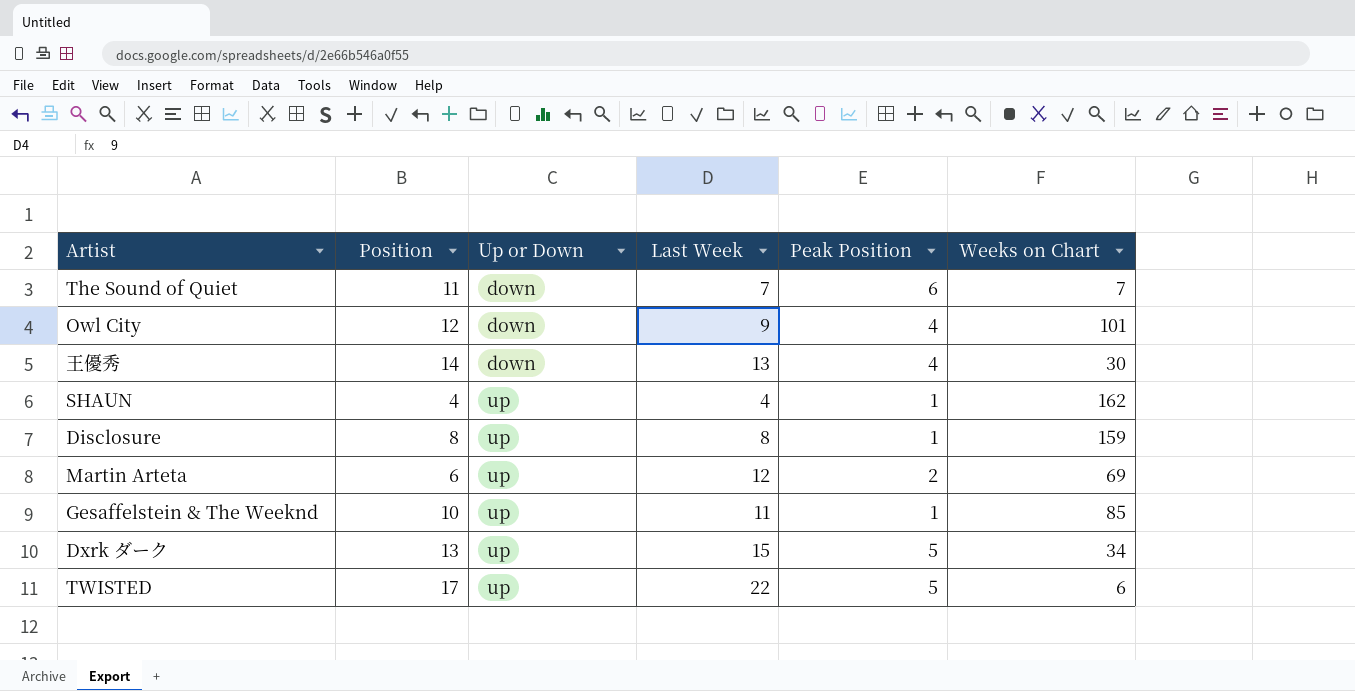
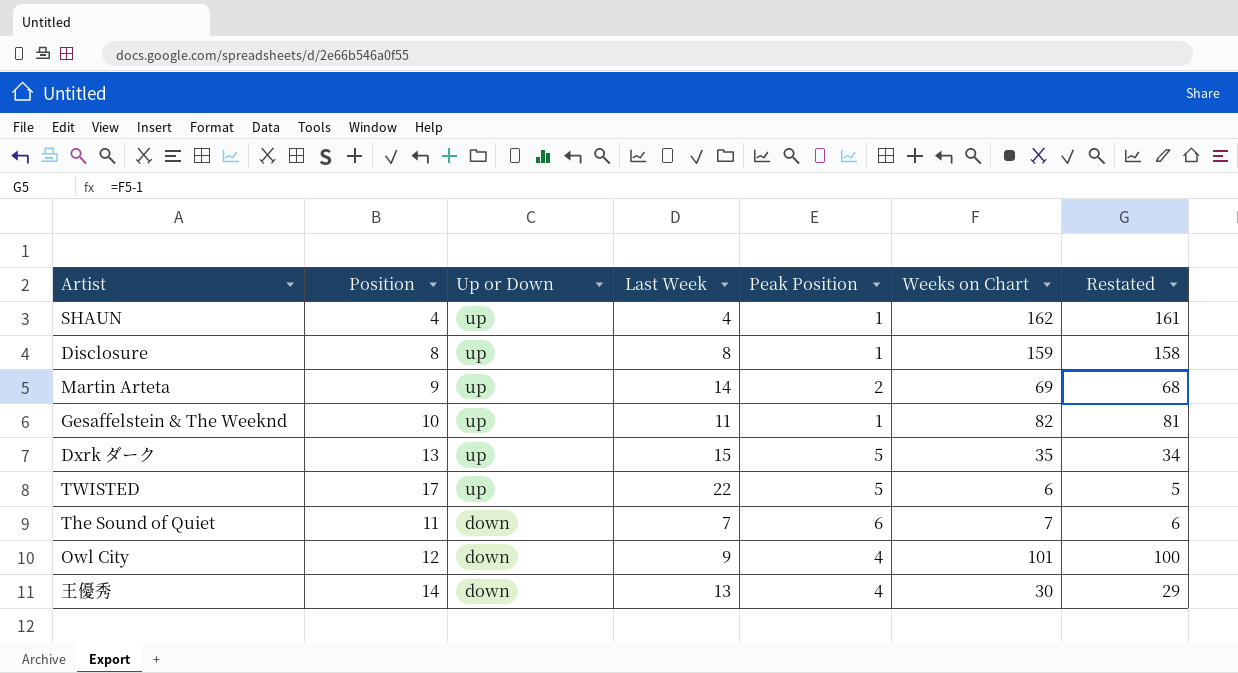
row order: Up or Down ascending -> Up or Down descending
column Restated | formula: none -> [Weeks on Chart] - 1
Martin Arteta | Position: 6 -> 9
Martin Arteta | Last Week: 12 -> 14
Gesaffelstein & The Weeknd | Weeks on Chart: 85 -> 82
Dxrk ダーク | Weeks on Chart: 34 -> 35

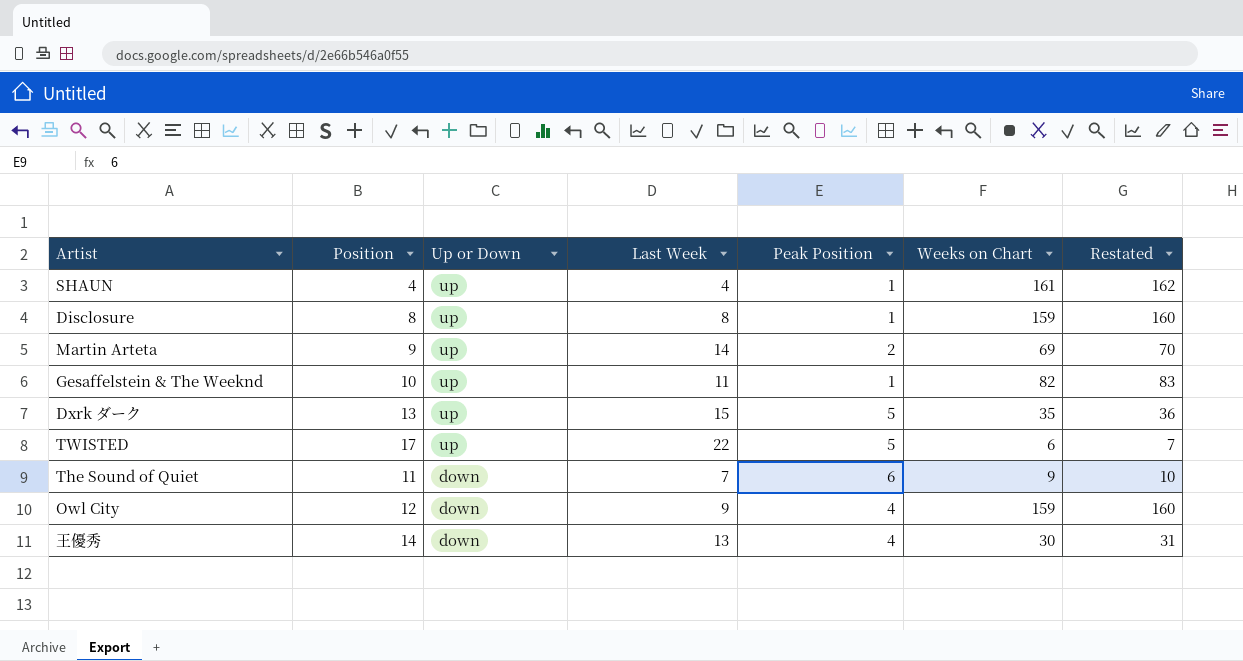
column Restated | formula: [Weeks on Chart] - 1 -> [Weeks on Chart] + 1
SHAUN | Weeks on Chart: 162 -> 161
The Sound of Quiet | Weeks on Chart: 7 -> 9
Owl City | Weeks on Chart: 101 -> 159

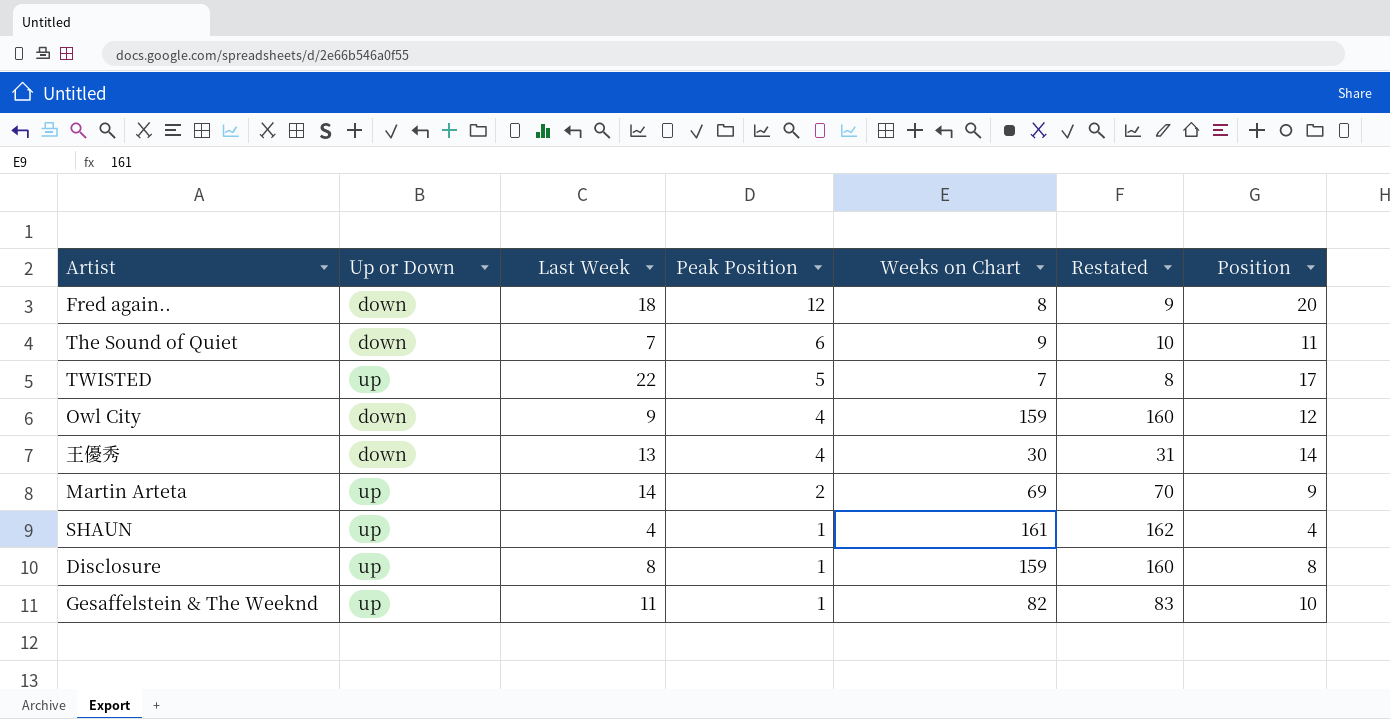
row order: Up or Down descending -> Peak Position descending
column Position | position: 2 -> 7
row Dxrk ダーク: 13 | up | 15 | 5 | 35 | 36 -> none
row Fred again..: none -> down | 18 | 12 | 8 | 9 | 20
TWISTED | Weeks on Chart: 6 -> 7
TWISTED | Restated: 7 -> 8

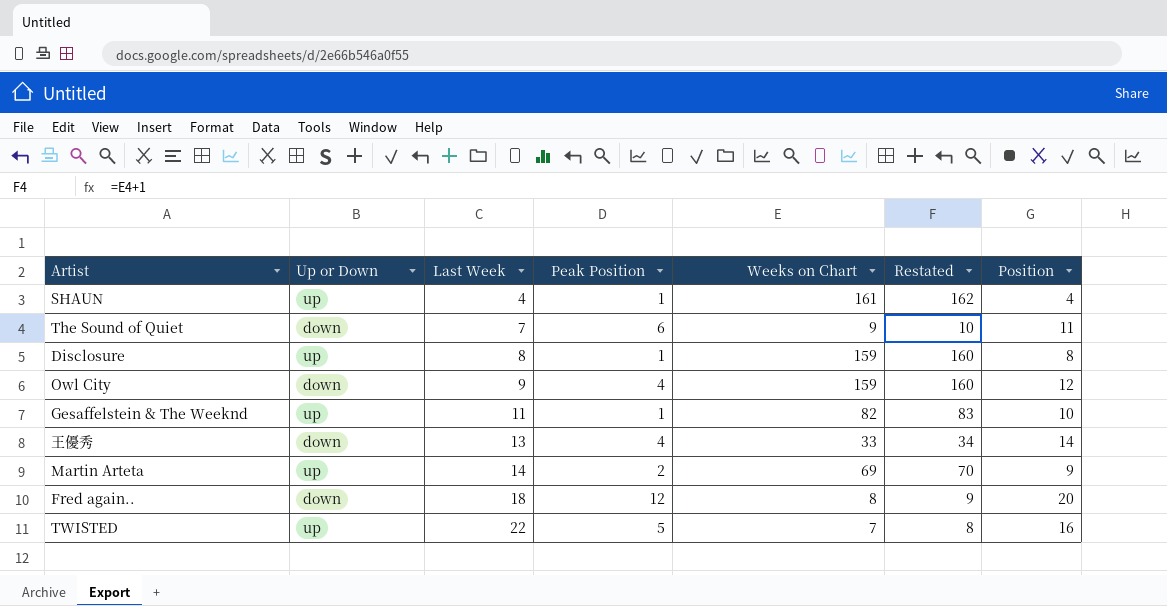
row order: Peak Position descending -> Last Week ascending
王優秀 | Weeks on Chart: 30 -> 33
王優秀 | Restated: 31 -> 34
TWISTED | Position: 17 -> 16

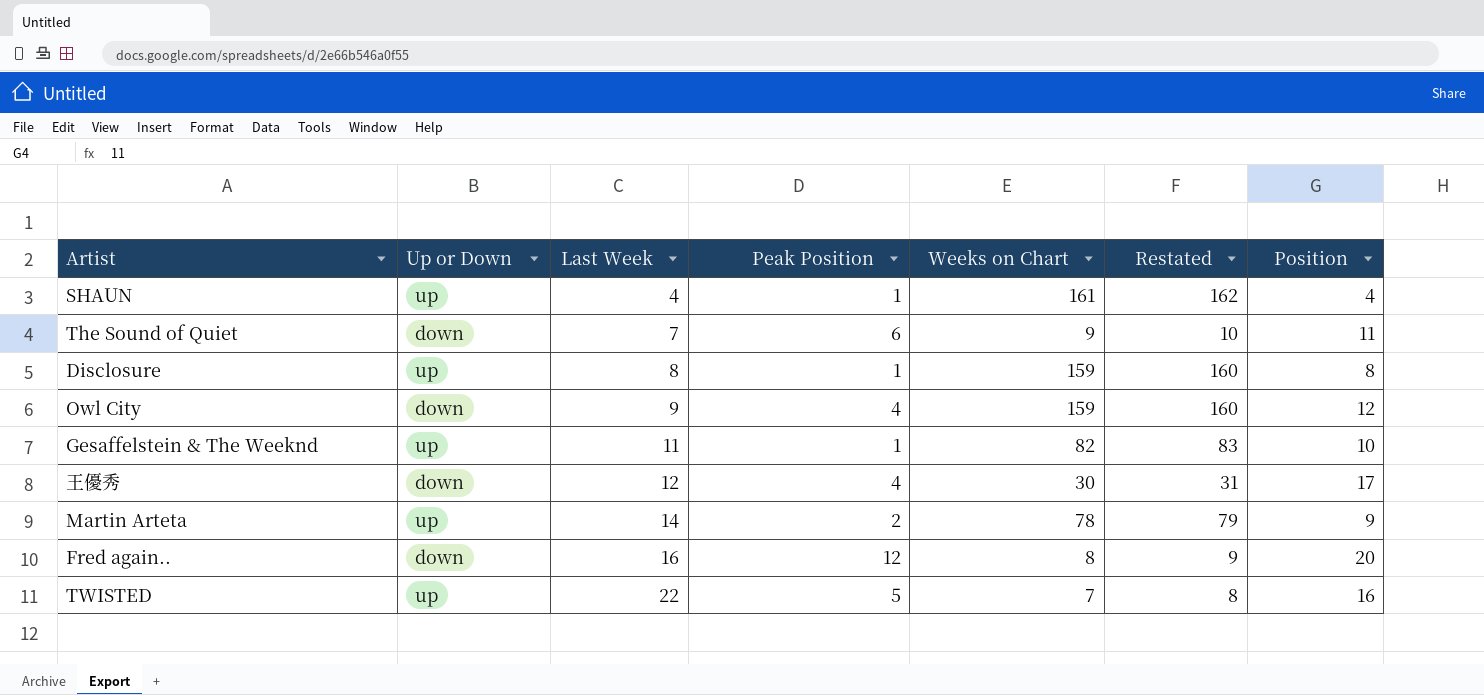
王優秀 | Last Week: 13 -> 12
王優秀 | Weeks on Chart: 33 -> 30
王優秀 | Restated: 34 -> 31
王優秀 | Position: 14 -> 17
Martin Arteta | Weeks on Chart: 69 -> 78
Martin Arteta | Restated: 70 -> 79
Fred again.. | Last Week: 18 -> 16

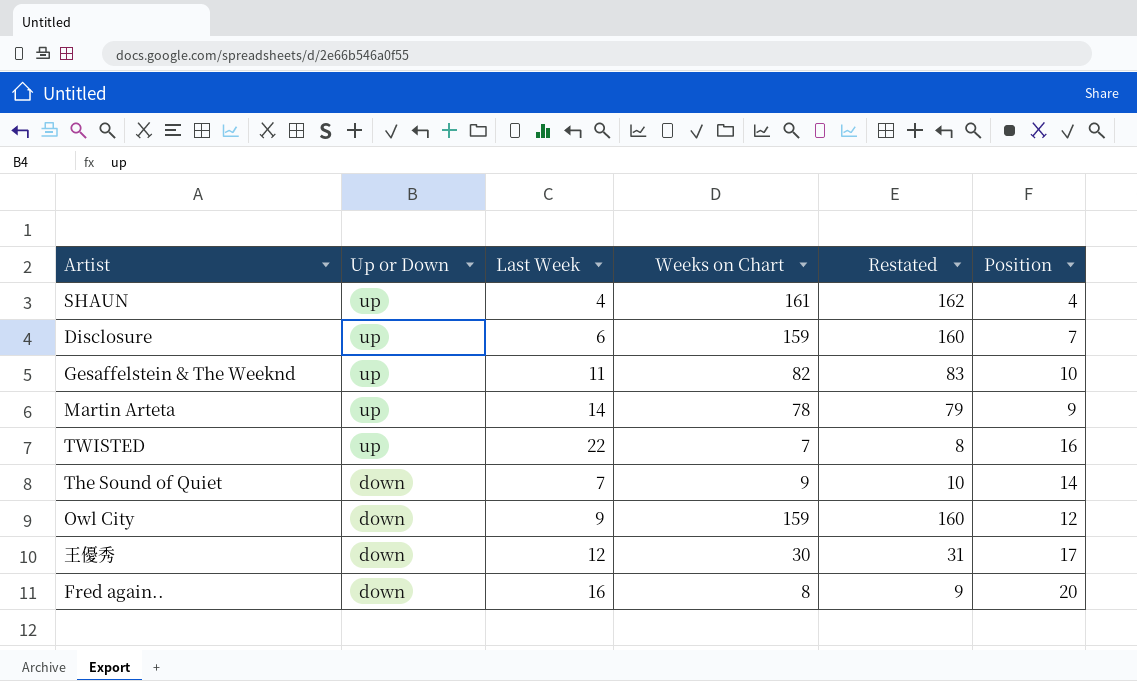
row order: Last Week ascending -> Up or Down descending
column Peak Position | position: 4 -> none
Disclosure | Last Week: 8 -> 6
Disclosure | Position: 8 -> 7
The Sound of Quiet | Position: 11 -> 14

